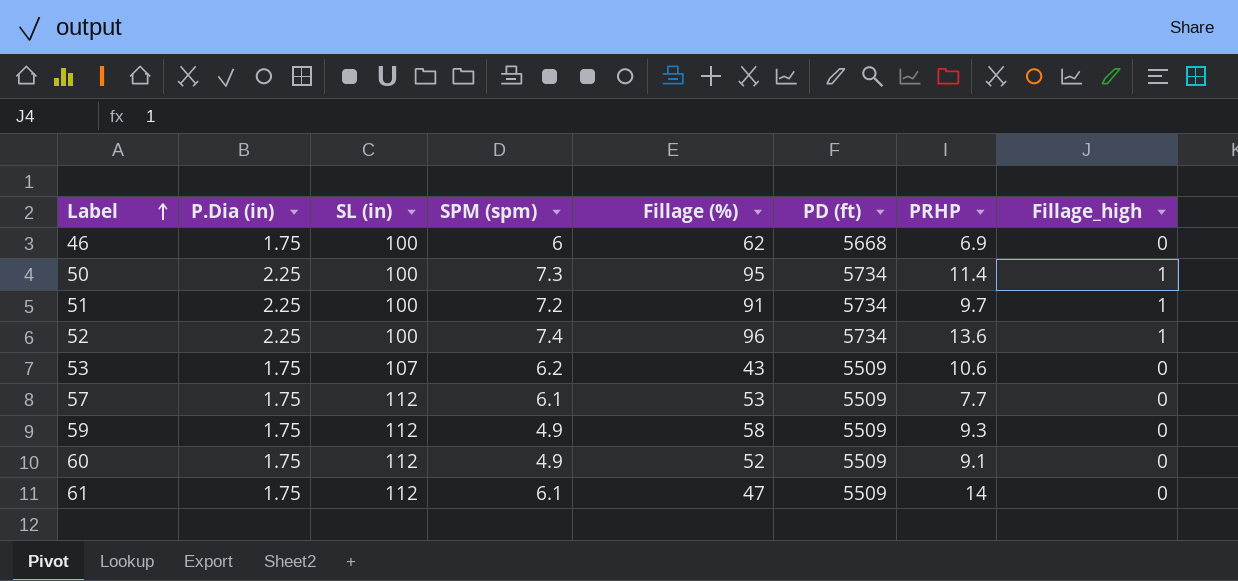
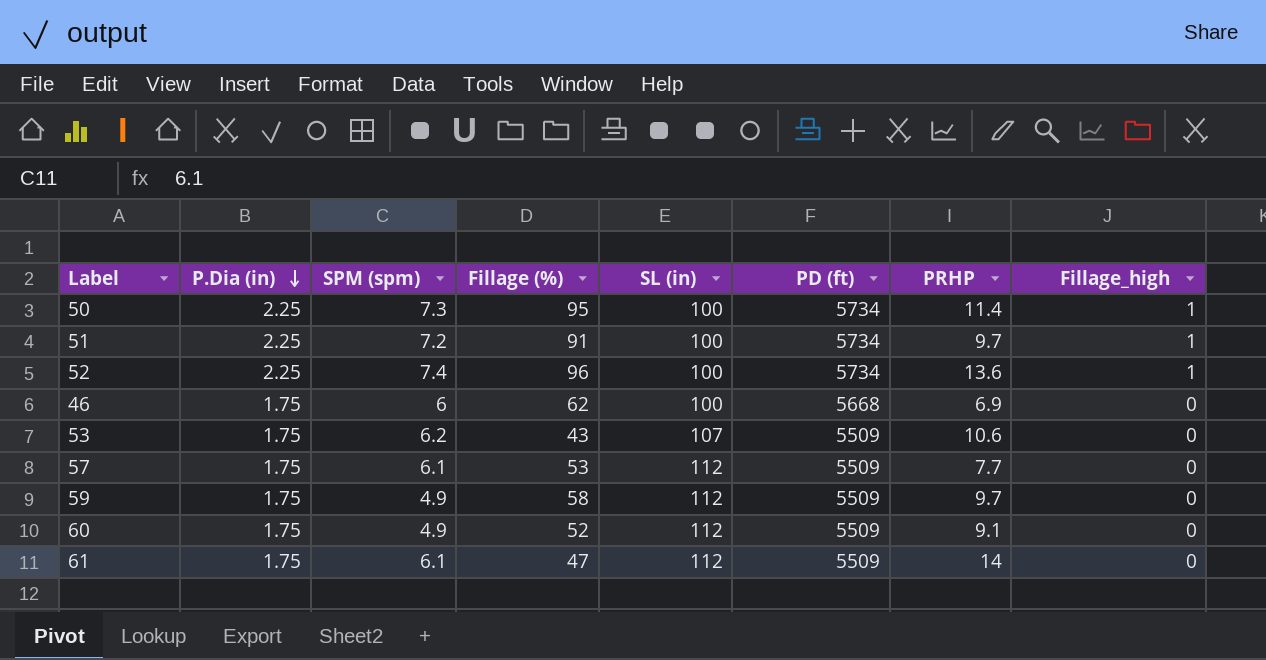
row order: Label ascending -> P.Dia (in) descending
column SL (in) | position: 3 -> 5
59 | PRHP: 9.3 -> 9.7

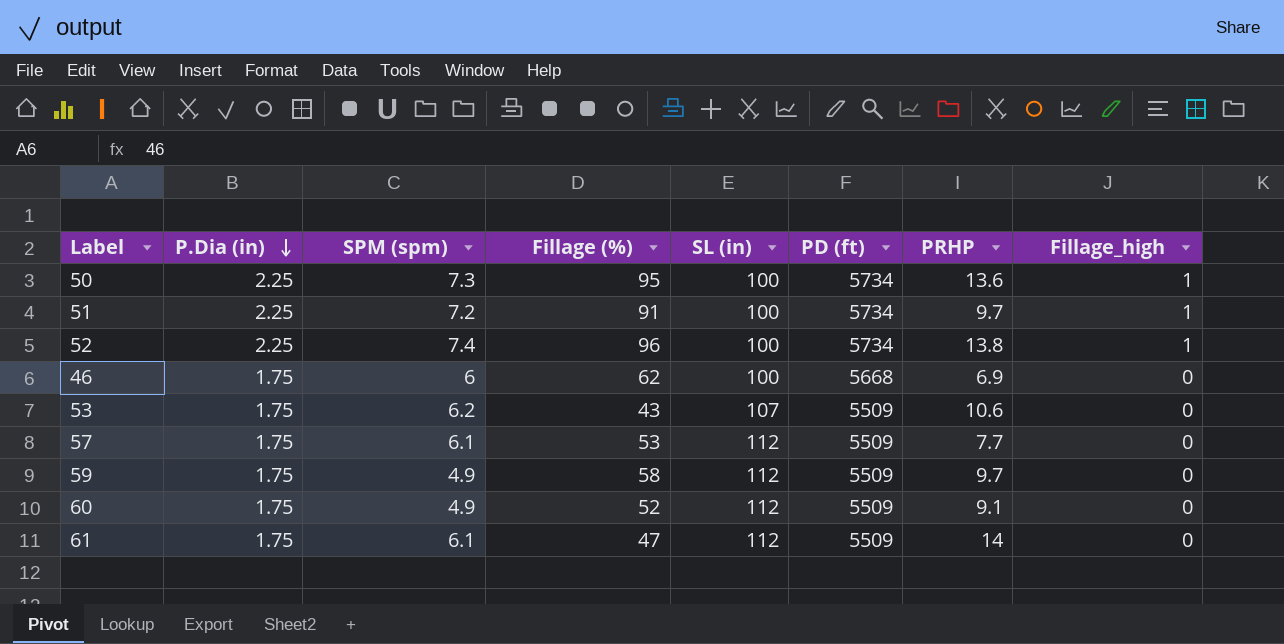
50 | PRHP: 11.4 -> 13.6
52 | PRHP: 13.6 -> 13.8

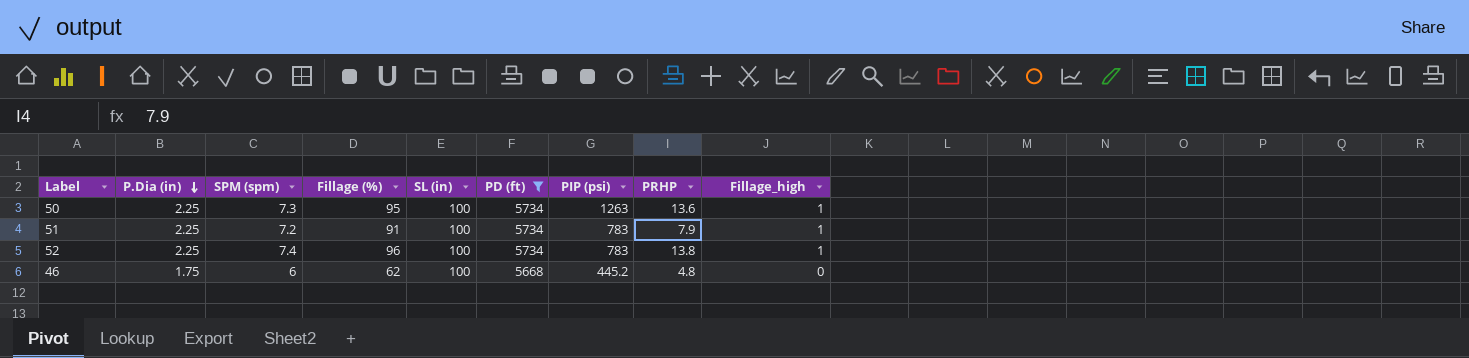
filter: none -> PD (ft) != 5509
column PIP (psi) | position: none -> 7
51 | PRHP: 9.7 -> 7.9
46 | PRHP: 6.9 -> 4.8

